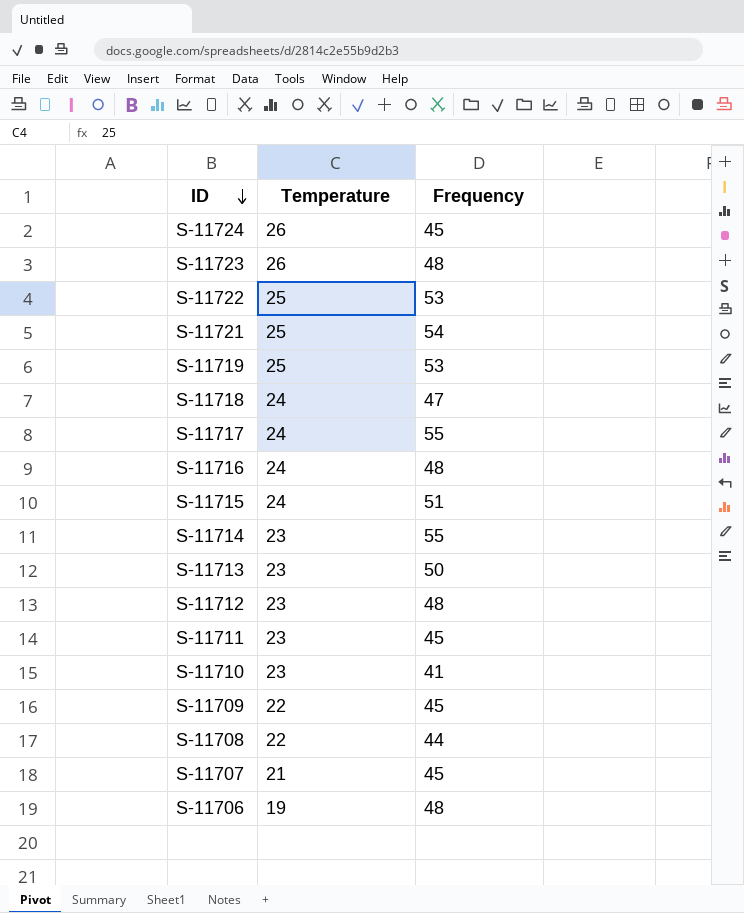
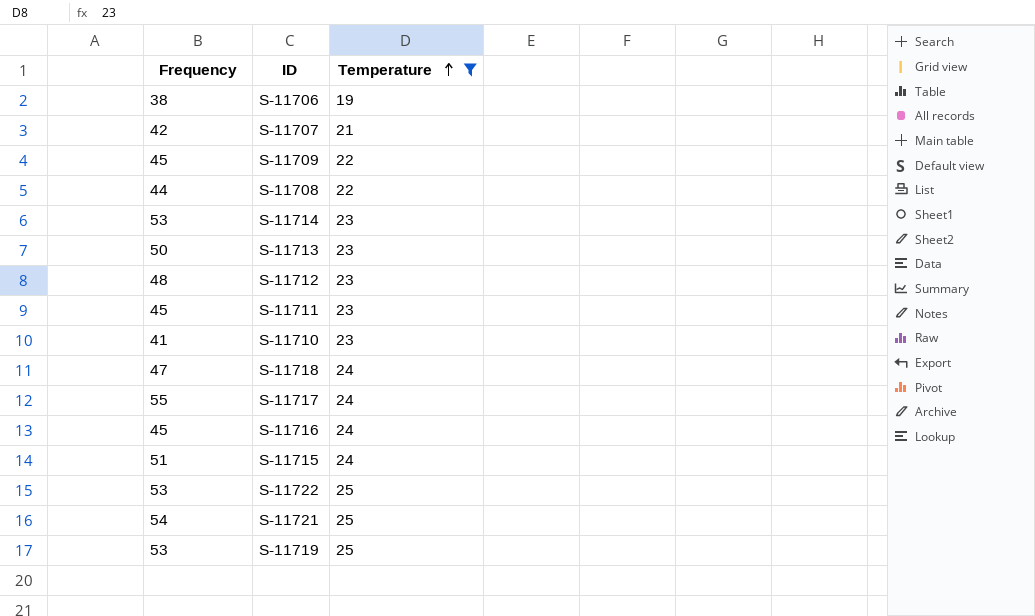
filter: none -> Temperature != 26
row order: ID descending -> Temperature ascending
column Frequency | position: 3 -> 1
S-11706 | Frequency: 48 -> 38
S-11707 | Frequency: 45 -> 42
S-11714 | Frequency: 55 -> 53
S-11716 | Frequency: 48 -> 45

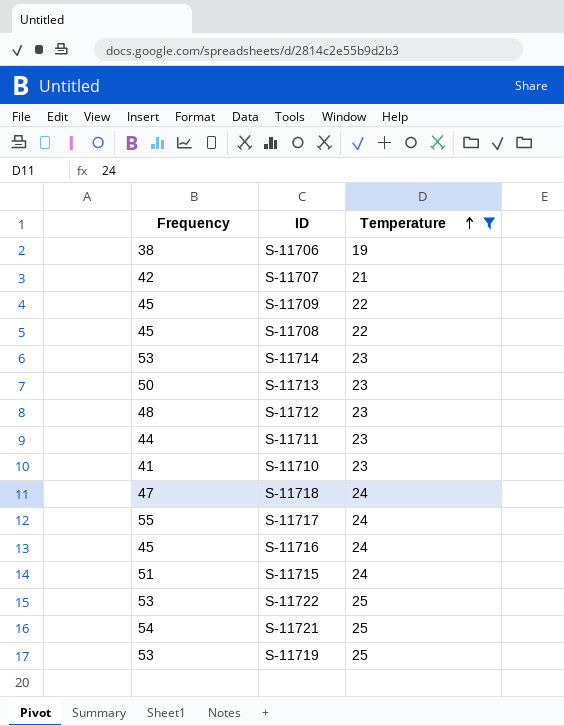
S-11708 | Frequency: 44 -> 45
S-11711 | Frequency: 45 -> 44

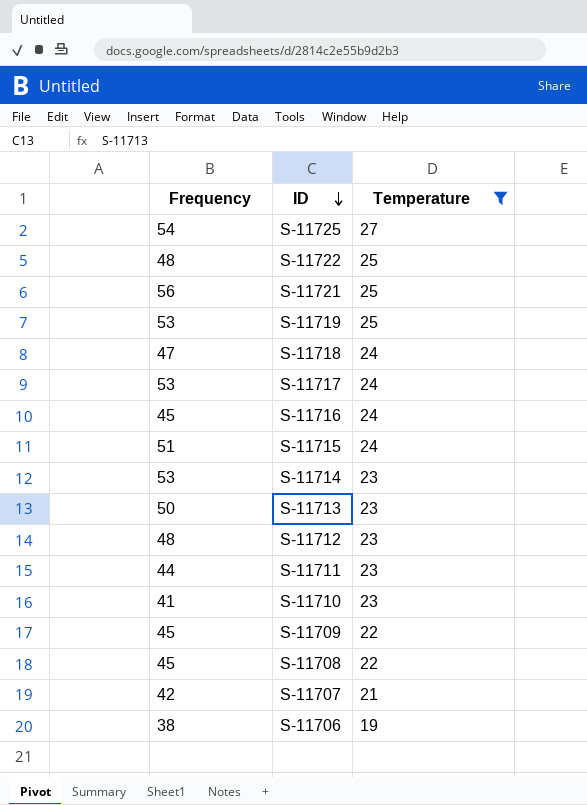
row order: Temperature ascending -> ID descending
row S-11725: none -> 54 | 27
S-11722 | Frequency: 53 -> 48
S-11721 | Frequency: 54 -> 56
S-11717 | Frequency: 55 -> 53

